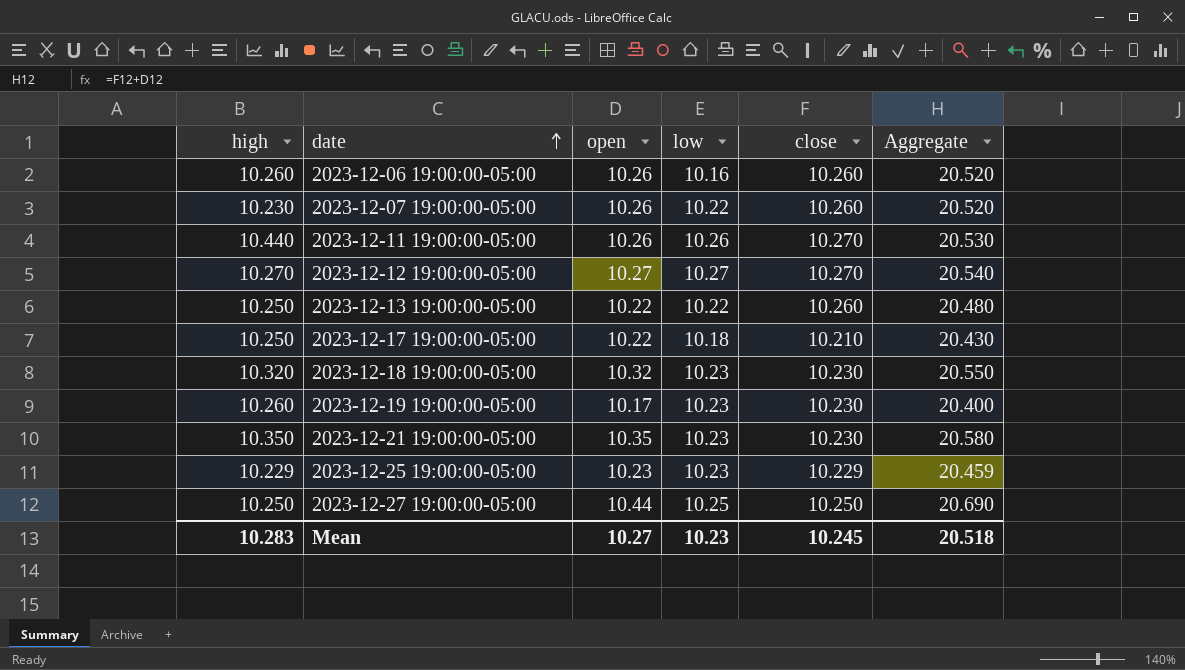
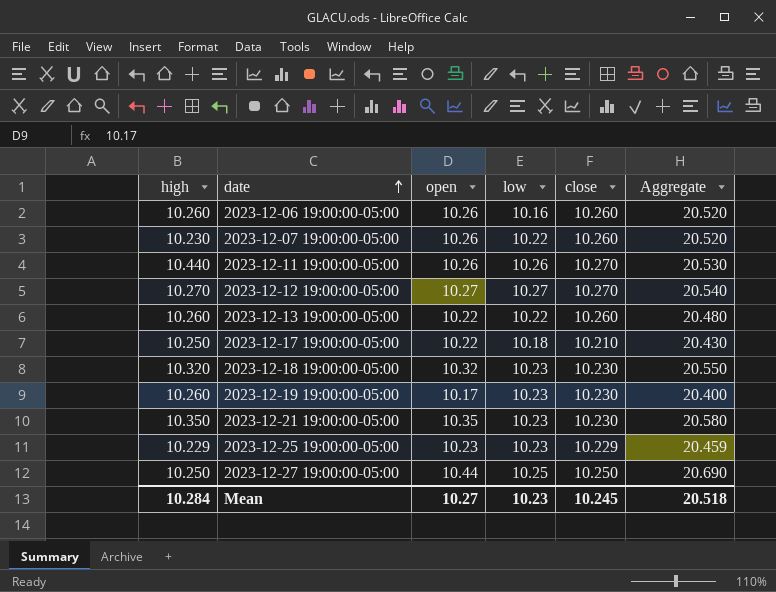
2023-12-13 19:00:00-05:00 | high: 10.250 -> 10.260
Mean | high: 10.283 -> 10.284

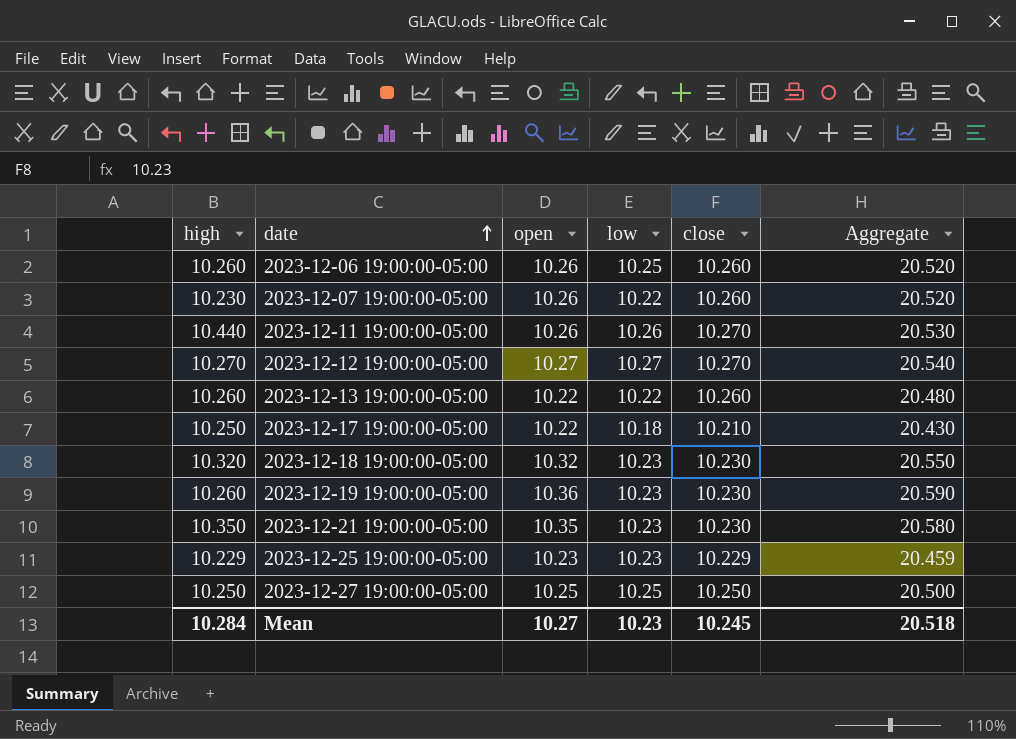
2023-12-06 19:00:00-05:00 | low: 10.16 -> 10.25
2023-12-19 19:00:00-05:00 | open: 10.17 -> 10.36
2023-12-19 19:00:00-05:00 | Aggregate: 20.400 -> 20.590
2023-12-27 19:00:00-05:00 | open: 10.44 -> 10.25
2023-12-27 19:00:00-05:00 | Aggregate: 20.690 -> 20.500

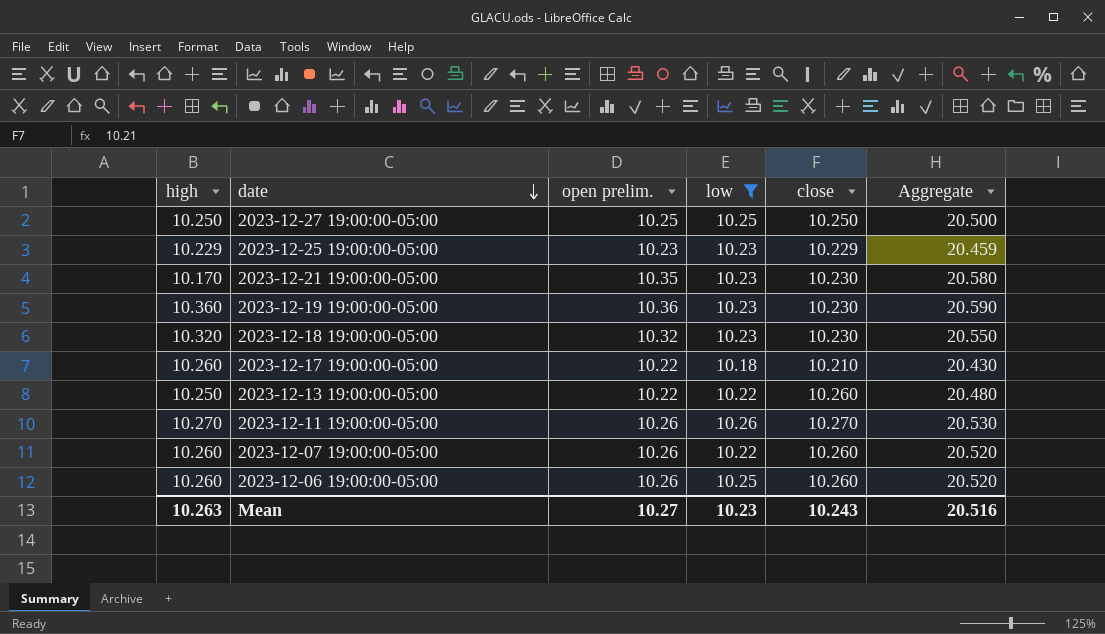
filter: none -> low != 10.27
row order: date ascending -> date descending
column name: open -> open prelim.
2023-12-21 19:00:00-05:00 | high: 10.350 -> 10.170
2023-12-19 19:00:00-05:00 | high: 10.260 -> 10.360
2023-12-17 19:00:00-05:00 | high: 10.250 -> 10.260
2023-12-13 19:00:00-05:00 | high: 10.260 -> 10.250
2023-12-11 19:00:00-05:00 | high: 10.440 -> 10.270
2023-12-07 19:00:00-05:00 | high: 10.230 -> 10.260
Mean | high: 10.284 -> 10.263
Mean | close: 10.245 -> 10.243
Mean | Aggregate: 20.518 -> 20.516

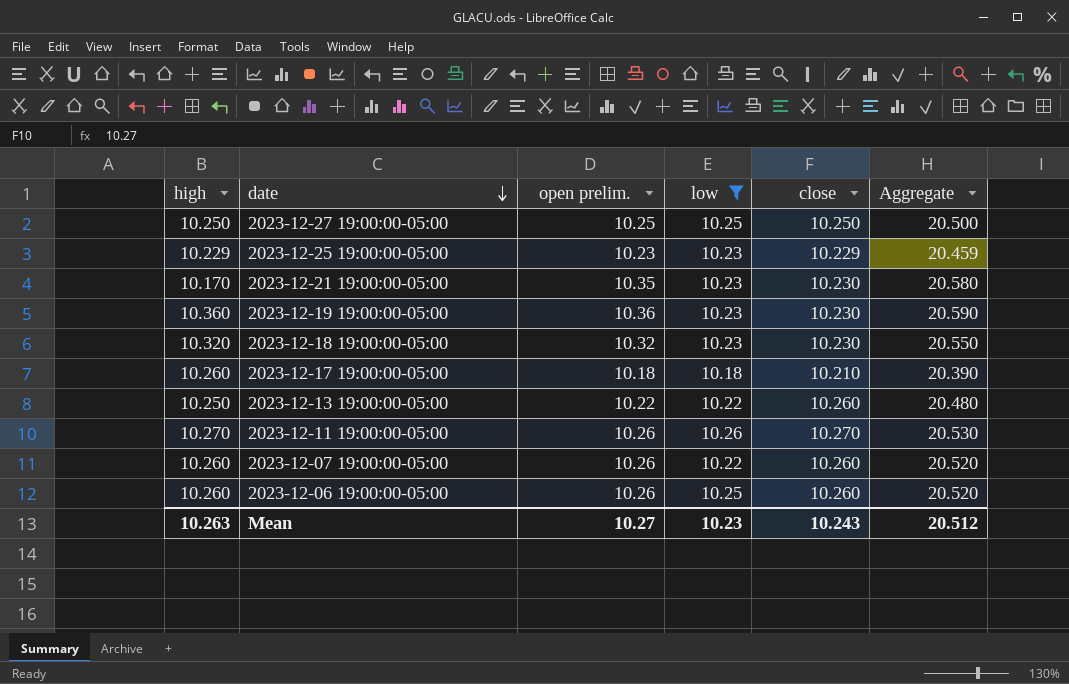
2023-12-17 19:00:00-05:00 | open prelim.: 10.22 -> 10.18
2023-12-17 19:00:00-05:00 | Aggregate: 20.430 -> 20.390
Mean | Aggregate: 20.516 -> 20.512

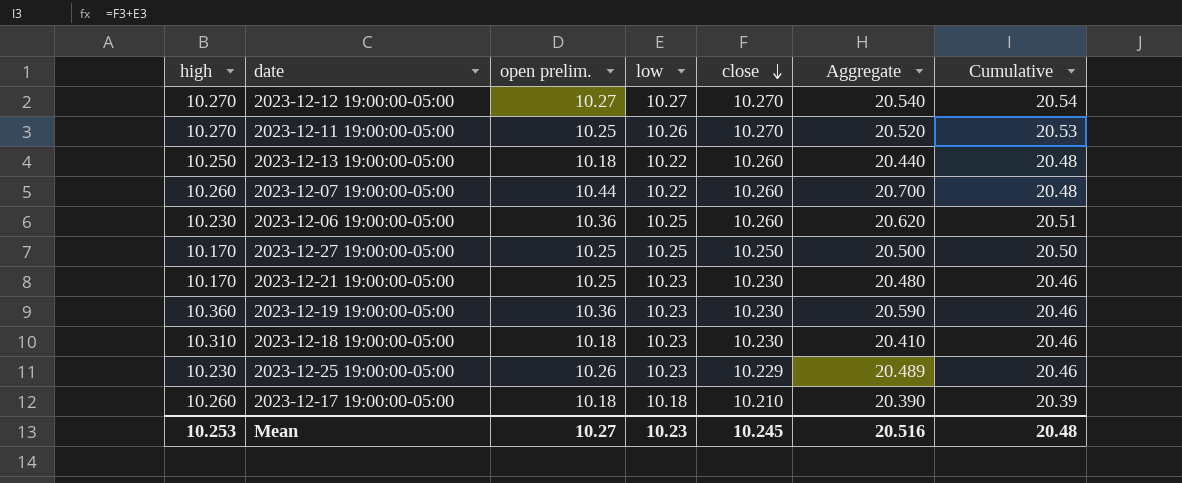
filter: low != 10.27 -> none
row order: date descending -> close descending
column Cumulative | formula: none -> [low] + [close]
2023-12-11 19:00:00-05:00 | open prelim.: 10.26 -> 10.25
2023-12-11 19:00:00-05:00 | Aggregate: 20.530 -> 20.520
2023-12-13 19:00:00-05:00 | open prelim.: 10.22 -> 10.18
2023-12-13 19:00:00-05:00 | Aggregate: 20.480 -> 20.440
2023-12-07 19:00:00-05:00 | open prelim.: 10.26 -> 10.44
2023-12-07 19:00:00-05:00 | Aggregate: 20.520 -> 20.700
2023-12-06 19:00:00-05:00 | high: 10.260 -> 10.230
2023-12-06 19:00:00-05:00 | open prelim.: 10.26 -> 10.36
2023-12-06 19:00:00-05:00 | Aggregate: 20.520 -> 20.620
2023-12-27 19:00:00-05:00 | high: 10.250 -> 10.170
2023-12-21 19:00:00-05:00 | open prelim.: 10.35 -> 10.25
2023-12-21 19:00:00-05:00 | Aggregate: 20.580 -> 20.480
2023-12-18 19:00:00-05:00 | high: 10.320 -> 10.310
2023-12-18 19:00:00-05:00 | open prelim.: 10.32 -> 10.18
2023-12-18 19:00:00-05:00 | Aggregate: 20.550 -> 20.410
2023-12-25 19:00:00-05:00 | high: 10.229 -> 10.230
2023-12-25 19:00:00-05:00 | open prelim.: 10.23 -> 10.26
2023-12-25 19:00:00-05:00 | Aggregate: 20.459 -> 20.489
Mean | high: 10.263 -> 10.253
Mean | close: 10.243 -> 10.245
Mean | Aggregate: 20.512 -> 20.516

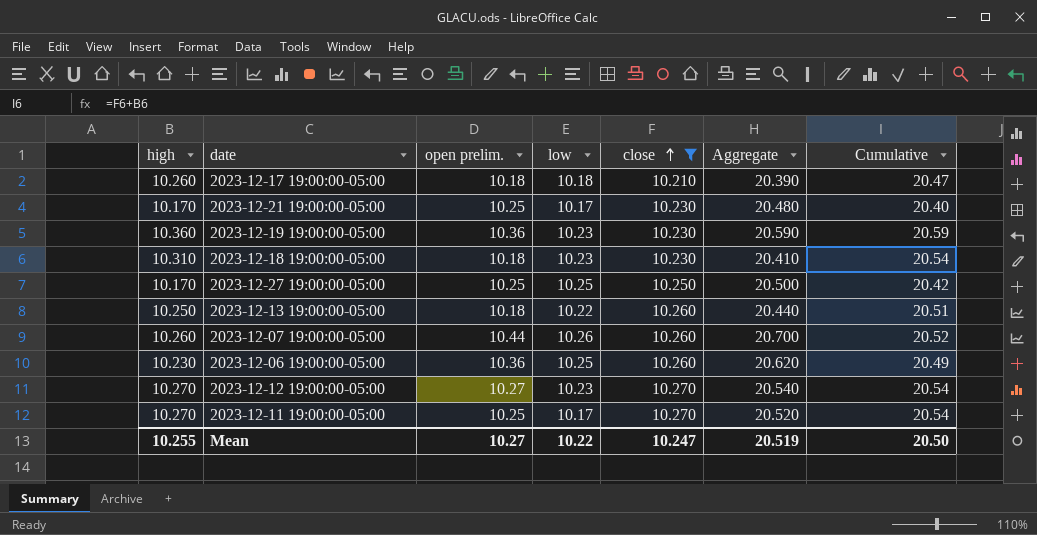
filter: none -> close != 10.229
row order: close descending -> close ascending
column Cumulative | formula: [low] + [close] -> [high] + [close]
2023-12-21 19:00:00-05:00 | low: 10.23 -> 10.17
2023-12-07 19:00:00-05:00 | low: 10.22 -> 10.26
2023-12-12 19:00:00-05:00 | low: 10.27 -> 10.23
2023-12-11 19:00:00-05:00 | low: 10.26 -> 10.17
Mean | high: 10.253 -> 10.255
Mean | low: 10.23 -> 10.22
Mean | close: 10.245 -> 10.247
Mean | Aggregate: 20.516 -> 20.519
Mean | Cumulative: 20.48 -> 20.50

